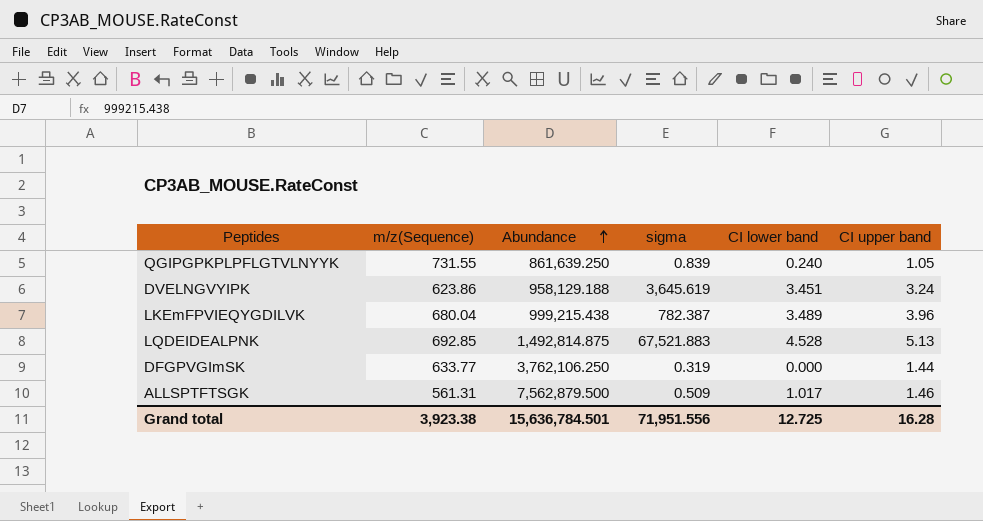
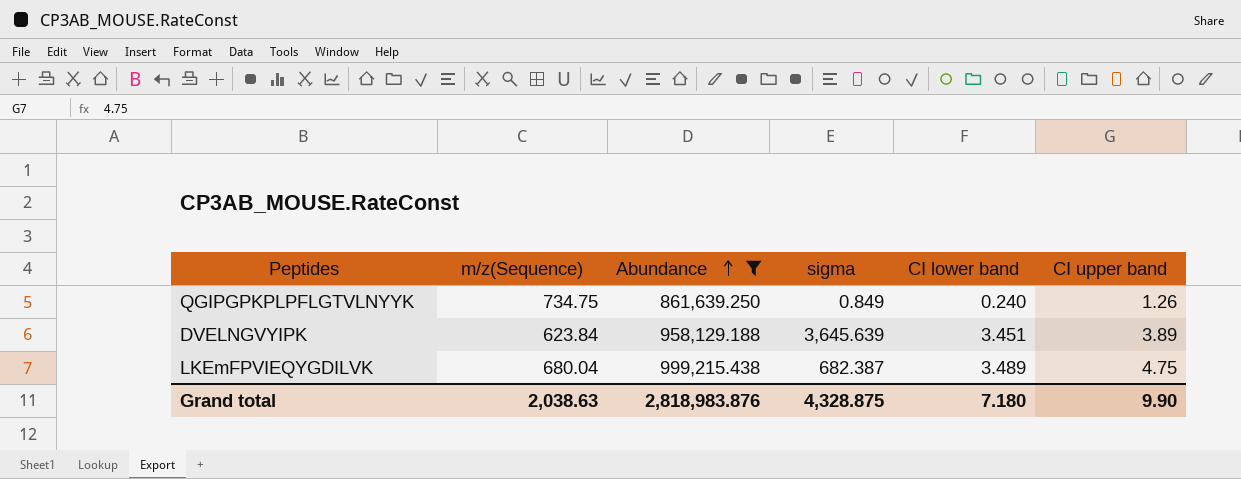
filter: none -> Abundance <= 999,215.438
QGIPGPKPLPFLGTVLNYYK | m/z(Sequence): 731.55 -> 734.75
QGIPGPKPLPFLGTVLNYYK | sigma: 0.839 -> 0.849
QGIPGPKPLPFLGTVLNYYK | CI upper band: 1.05 -> 1.26
DVELNGVYIPK | m/z(Sequence): 623.86 -> 623.84
DVELNGVYIPK | sigma: 3,645.619 -> 3,645.639
DVELNGVYIPK | CI upper band: 3.24 -> 3.89
LKEmFPVIEQYGDILVK | sigma: 782.387 -> 682.387
LKEmFPVIEQYGDILVK | CI upper band: 3.96 -> 4.75
Grand total | m/z(Sequence): 3,923.38 -> 2,038.63
Grand total | Abundance: 15,636,784.501 -> 2,818,983.876
Grand total | sigma: 71,951.556 -> 4,328.875
Grand total | CI lower band: 12.725 -> 7.180
Grand total | CI upper band: 16.28 -> 9.90

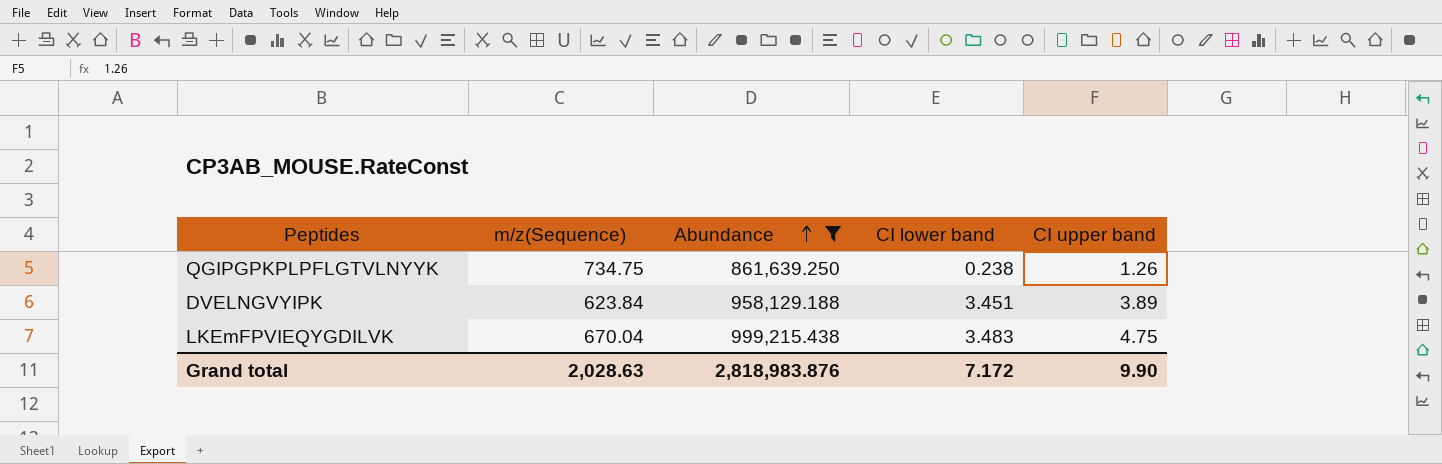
column sigma | position: 4 -> none
QGIPGPKPLPFLGTVLNYYK | CI lower band: 0.240 -> 0.238
LKEmFPVIEQYGDILVK | m/z(Sequence): 680.04 -> 670.04
LKEmFPVIEQYGDILVK | CI lower band: 3.489 -> 3.483
Grand total | m/z(Sequence): 2,038.63 -> 2,028.63
Grand total | CI lower band: 7.180 -> 7.172

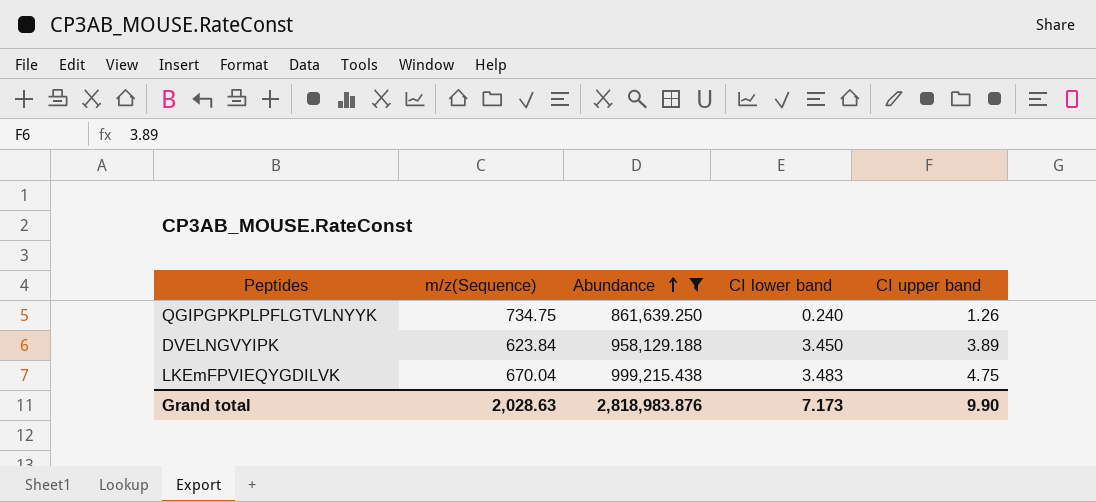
QGIPGPKPLPFLGTVLNYYK | CI lower band: 0.238 -> 0.240
DVELNGVYIPK | CI lower band: 3.451 -> 3.450
Grand total | CI lower band: 7.172 -> 7.173

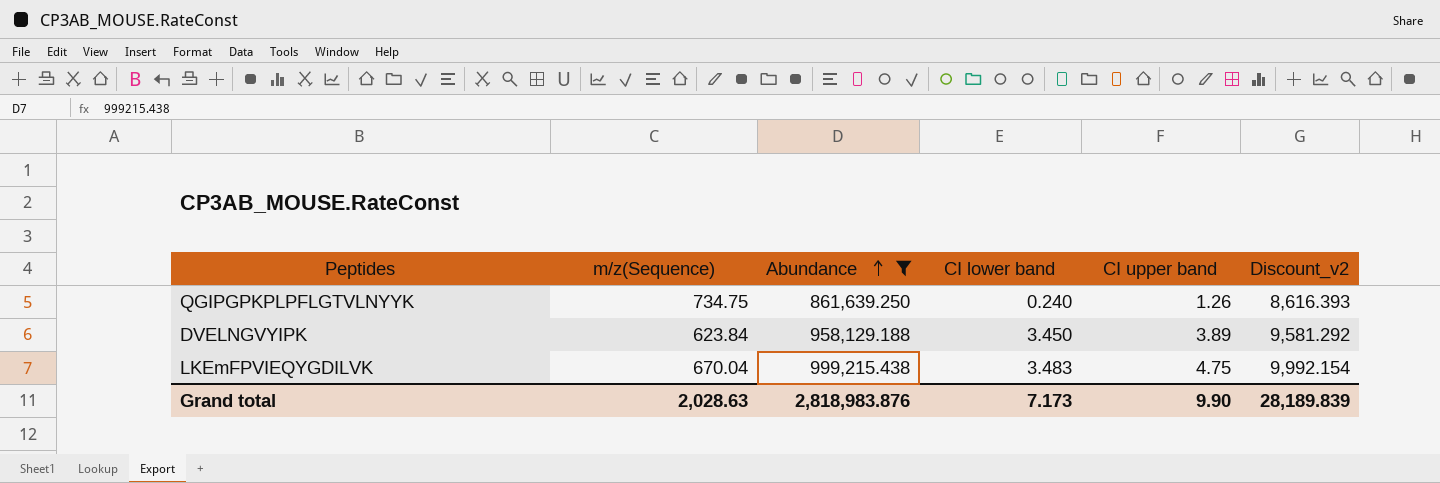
column Discount_v2 | formula: none -> [Abundance] * 0.01

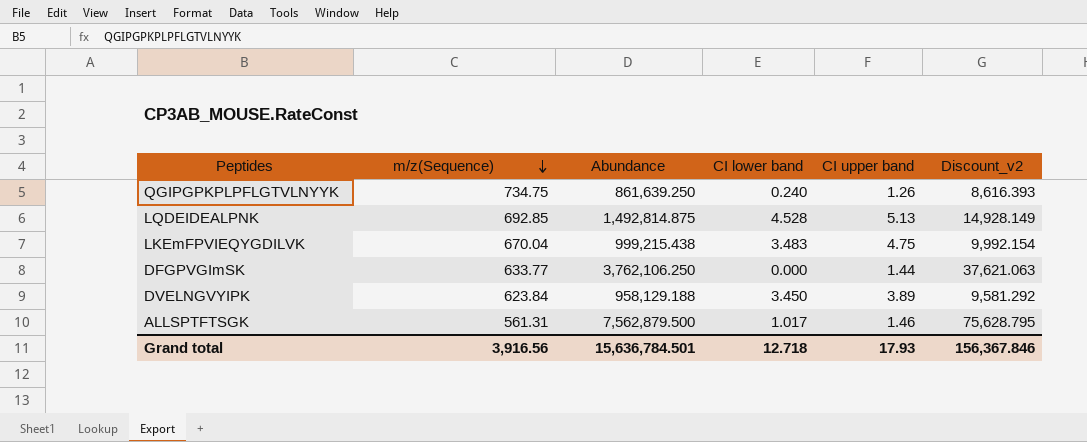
filter: Abundance <= 999,215.438 -> none
row order: Abundance ascending -> m/z(Sequence) descending
Grand total | m/z(Sequence): 2,028.63 -> 3,916.56
Grand total | Abundance: 2,818,983.876 -> 15,636,784.501
Grand total | CI lower band: 7.173 -> 12.718
Grand total | CI upper band: 9.90 -> 17.93
Grand total | Discount_v2: 28,189.839 -> 156,367.846

